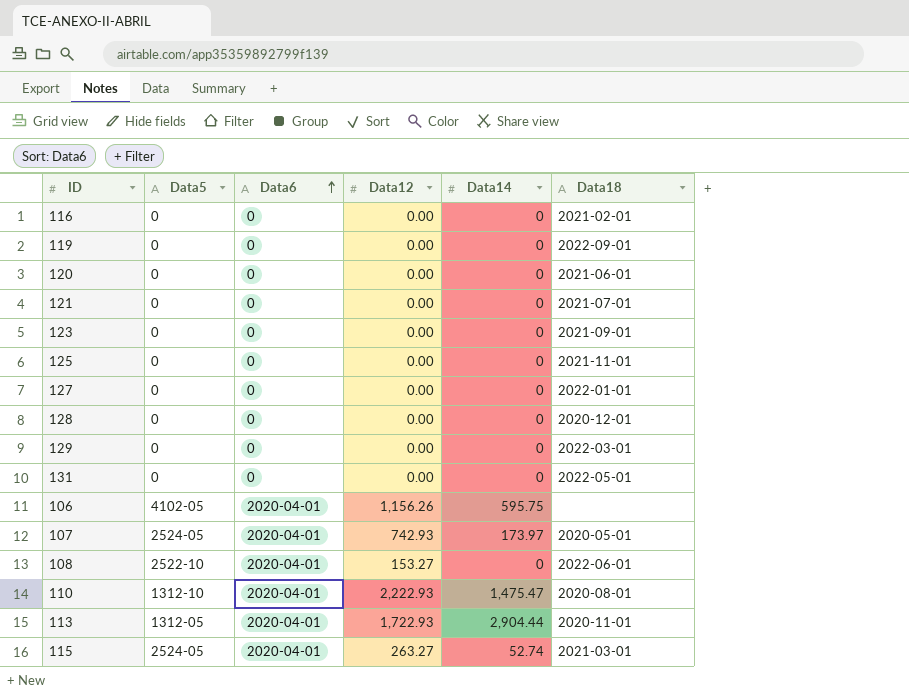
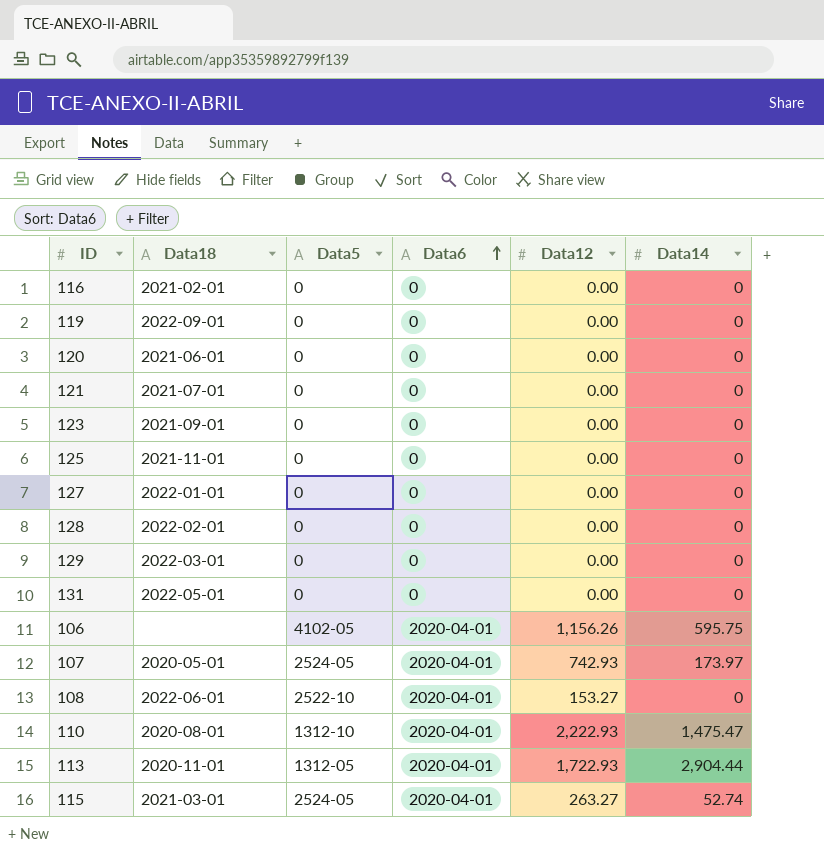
column Data18 | position: 6 -> 2
128 | Data18: 2020-12-01 -> 2022-02-01

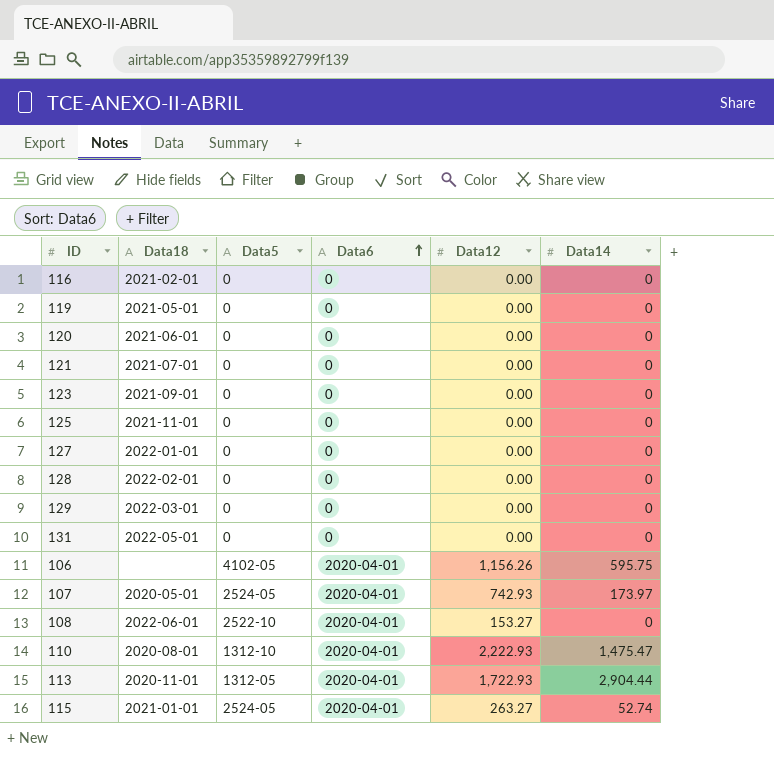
119 | Data18: 2022-09-01 -> 2021-05-01
115 | Data18: 2021-03-01 -> 2021-01-01

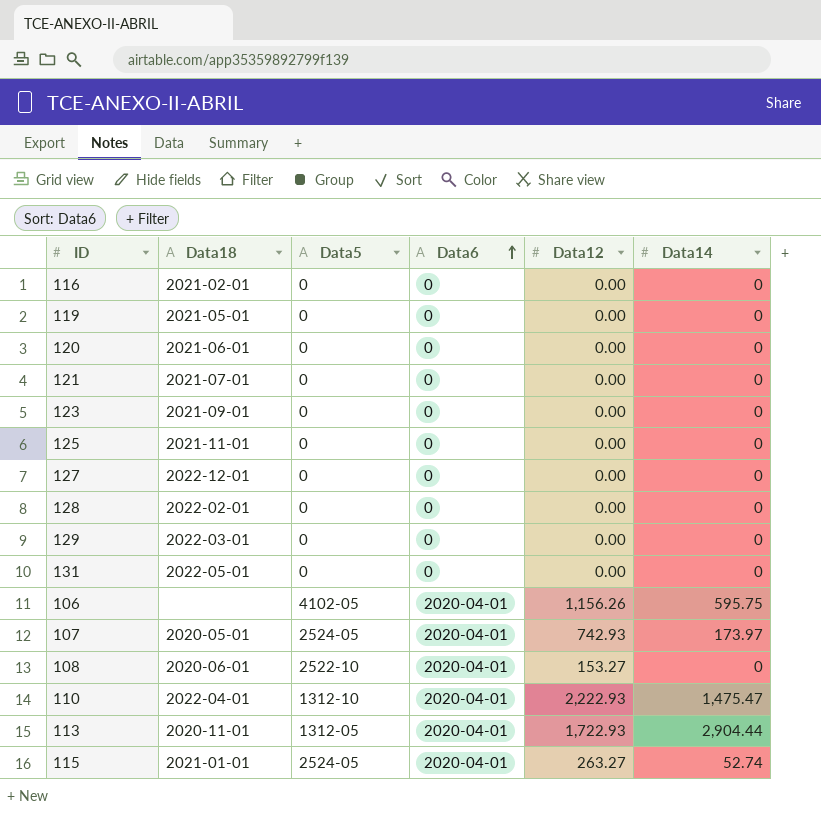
127 | Data18: 2022-01-01 -> 2022-12-01
108 | Data18: 2022-06-01 -> 2020-06-01
110 | Data18: 2020-08-01 -> 2022-04-01

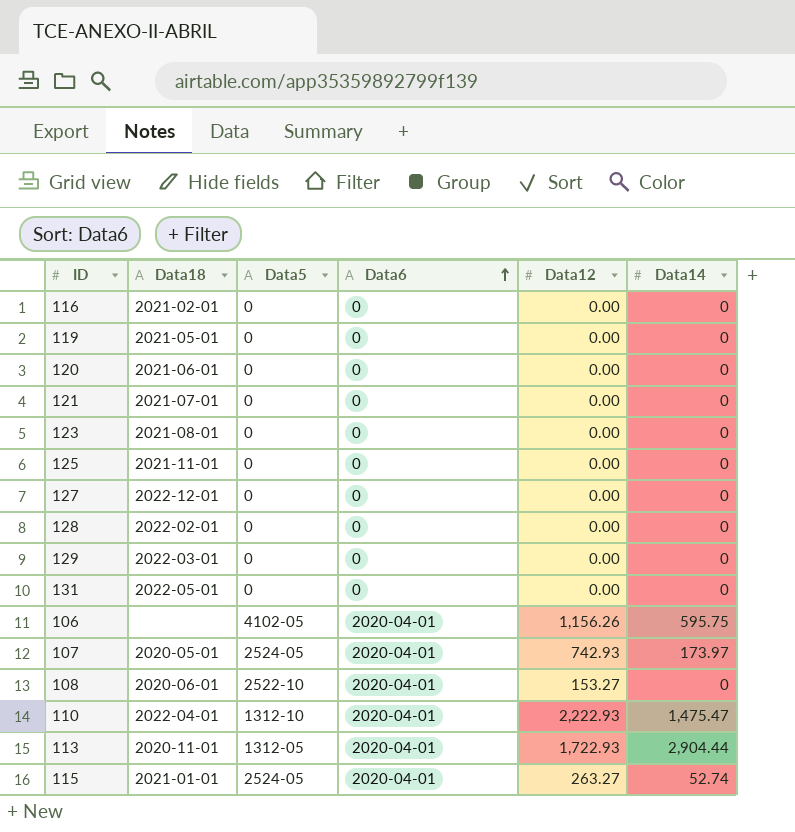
123 | Data18: 2021-09-01 -> 2021-08-01

